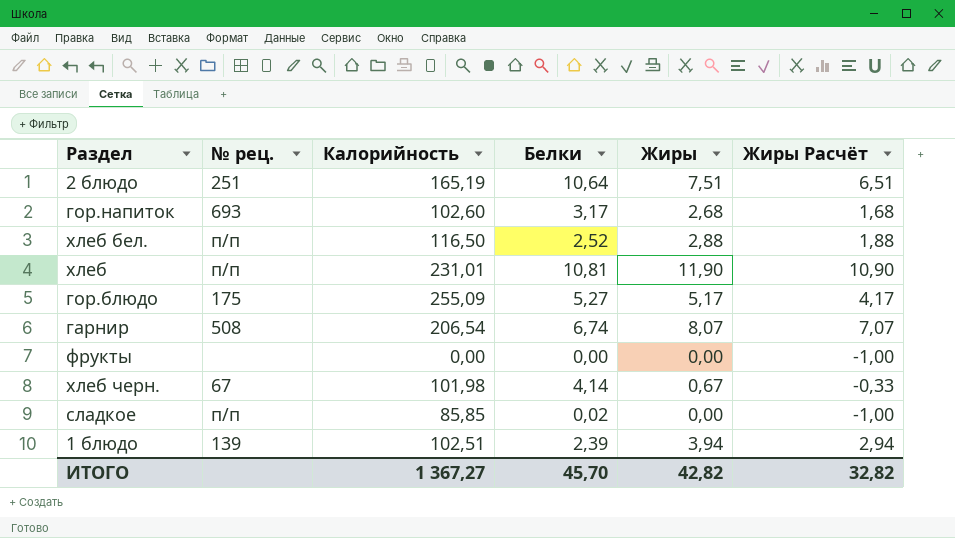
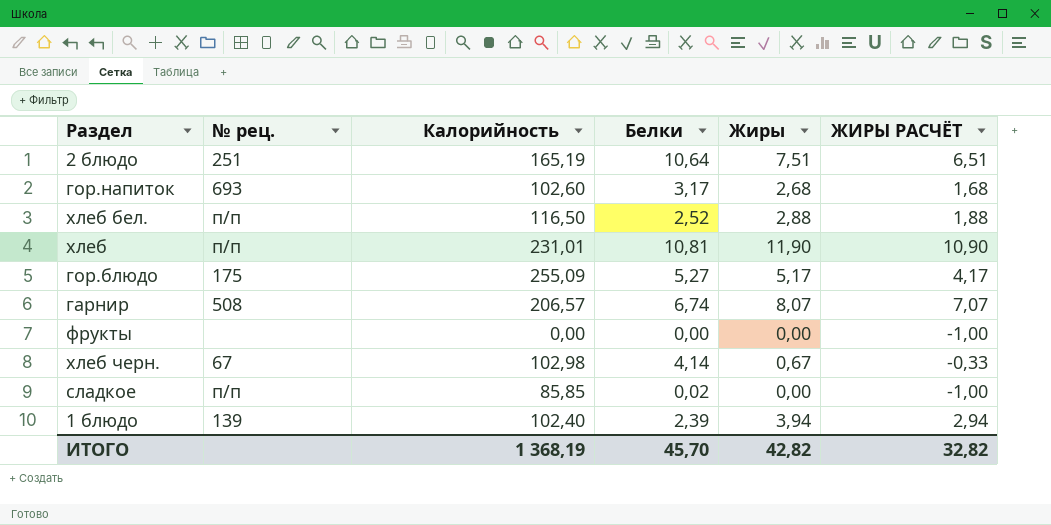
column name: Жиры Расчёт -> ЖИРЫ РАСЧЁТ
гарнир | Калорийность: 206,54 -> 206,57
хлеб черн. | Калорийность: 101,98 -> 102,98
1 блюдо | Калорийность: 102,51 -> 102,40
ИТОГО | Калорийность: 1 367,27 -> 1 368,19

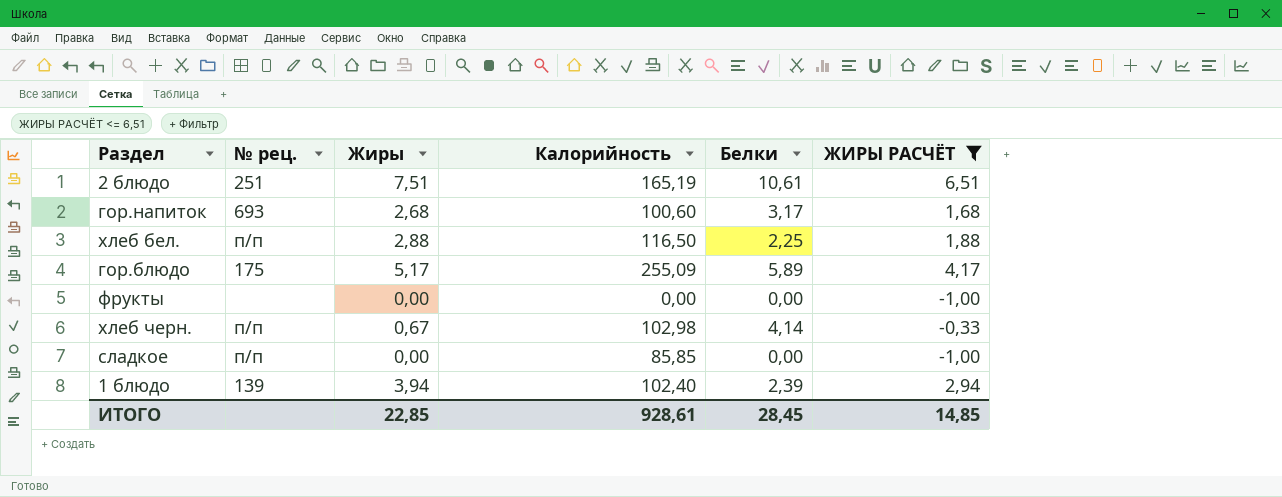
filter: none -> ЖИРЫ РАСЧЁТ <= 6,51
column Жиры | position: 5 -> 3
2 блюдо | Белки: 10,64 -> 10,61
гор.напиток | Калорийность: 102,60 -> 100,60
хлеб бел. | Белки: 2,52 -> 2,25
гор.блюдо | Белки: 5,27 -> 5,89
хлеб черн. | № рец.: 67 -> п/п
сладкое | Белки: 0,02 -> 0,00
ИТОГО | Жиры: 42,82 -> 22,85
ИТОГО | Калорийность: 1 368,19 -> 928,61
ИТОГО | Белки: 45,70 -> 28,45
ИТОГО | ЖИРЫ РАСЧЁТ: 32,82 -> 14,85

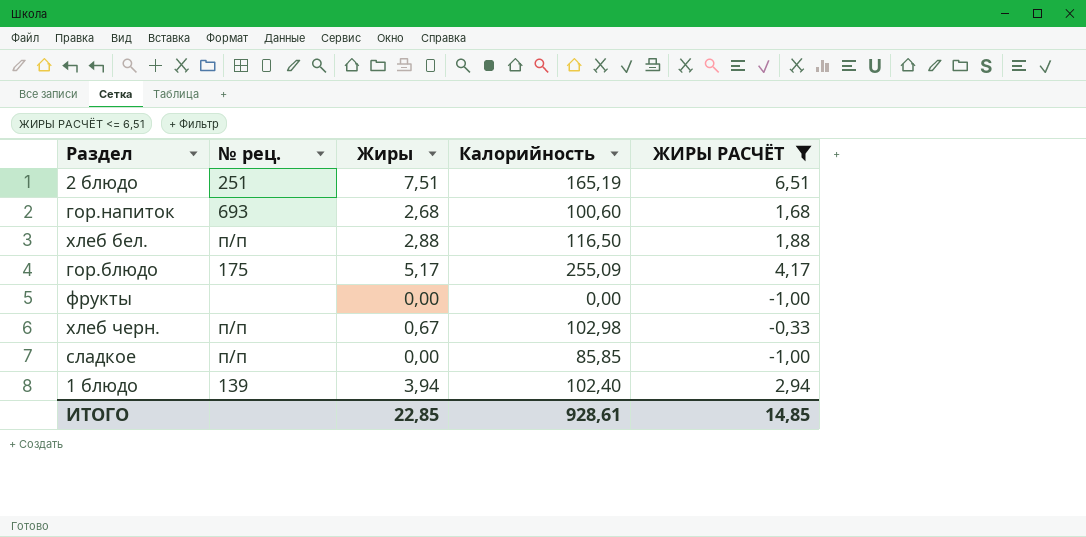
column Белки | position: 5 -> none

